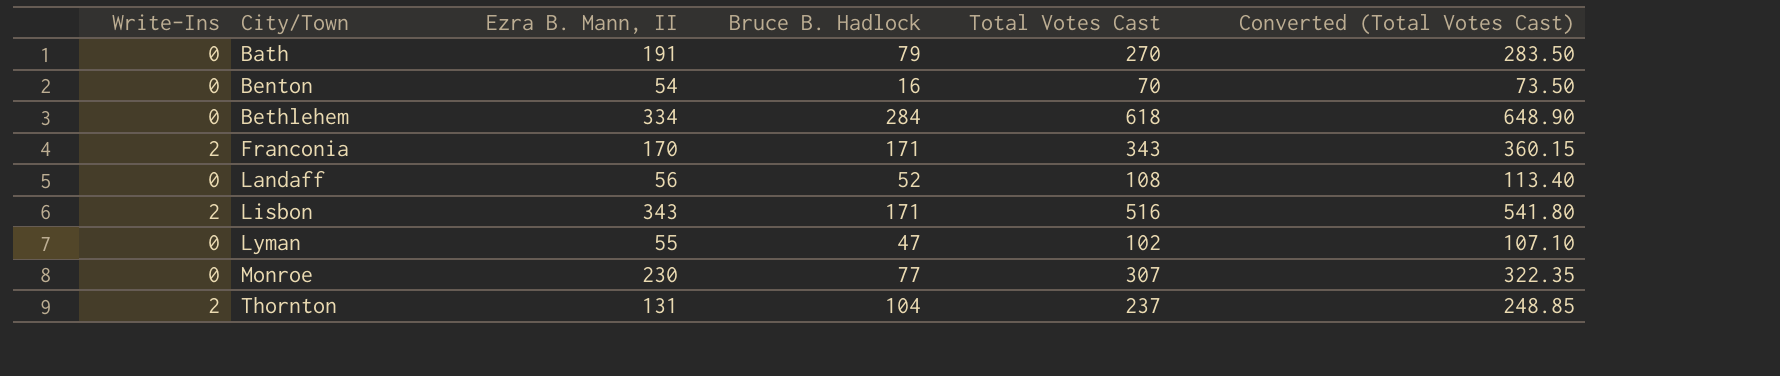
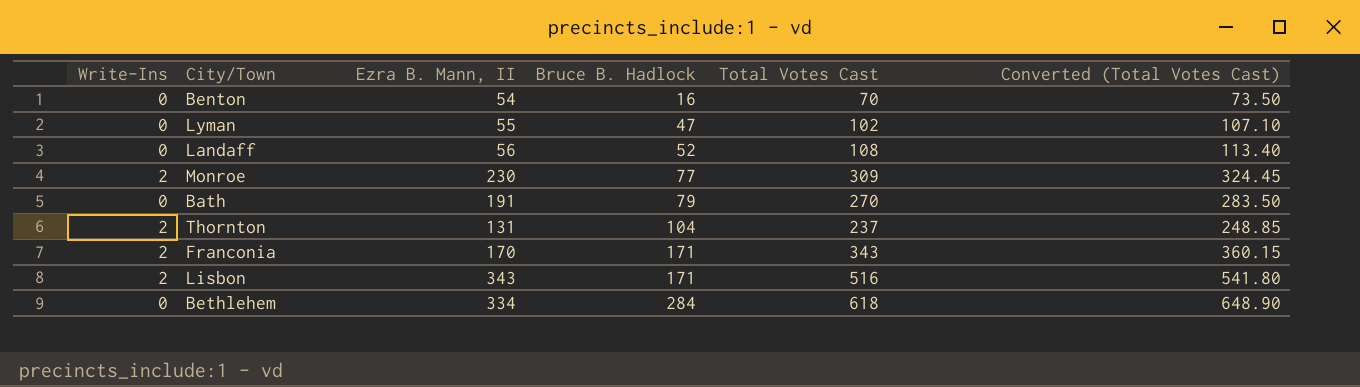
row order: City/Town ascending -> Bruce B. Hadlock ascending
Monroe | Write-Ins: 0 -> 2
Monroe | Total Votes Cast: 307 -> 309
Monroe | Converted (Total Votes Cast): 322.35 -> 324.45

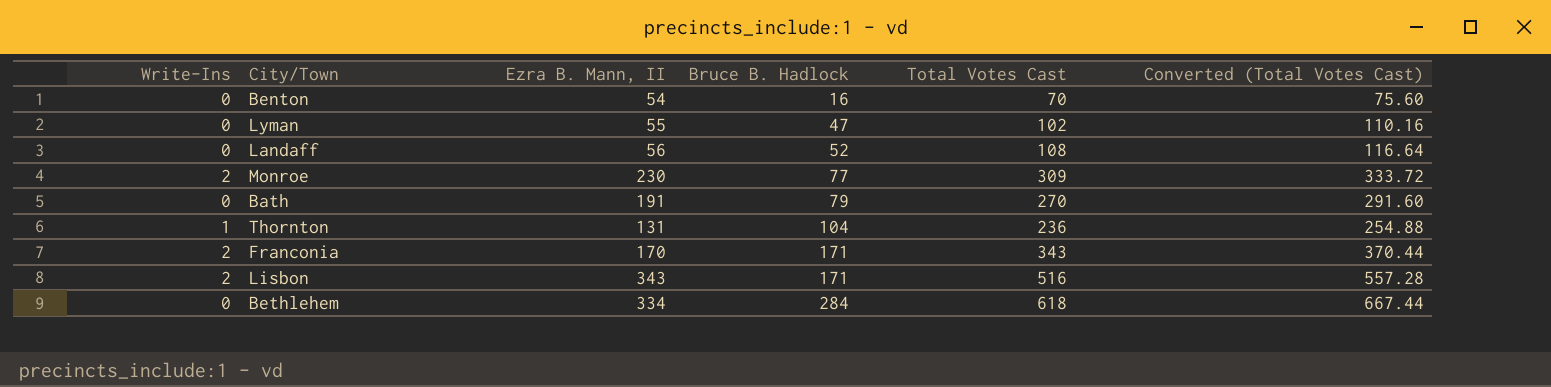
column Converted (Total Votes Cast) | formula: [Total Votes Cast] * 1.05 -> [Total Votes Cast] * 1.08
Thornton | Write-Ins: 2 -> 1
Thornton | Total Votes Cast: 237 -> 236

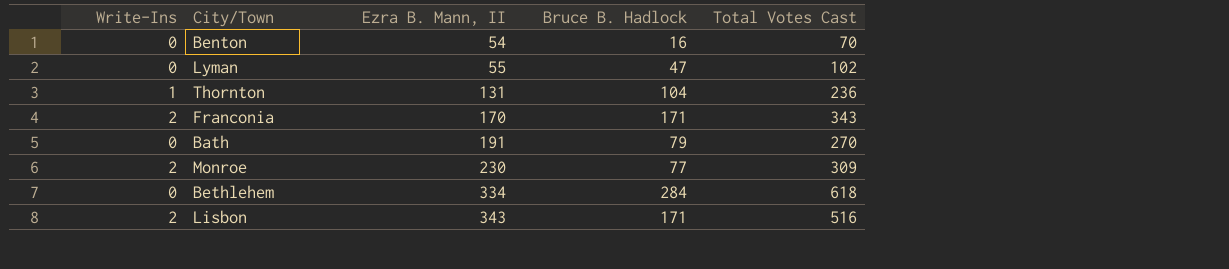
row order: Bruce B. Hadlock ascending -> Ezra B. Mann, II ascending
column Converted (Total Votes Cast) | formula: [Total Votes Cast] * 1.08 -> none
row Landaff: 0 | 56 | 52 | 108 | 116.64 -> none

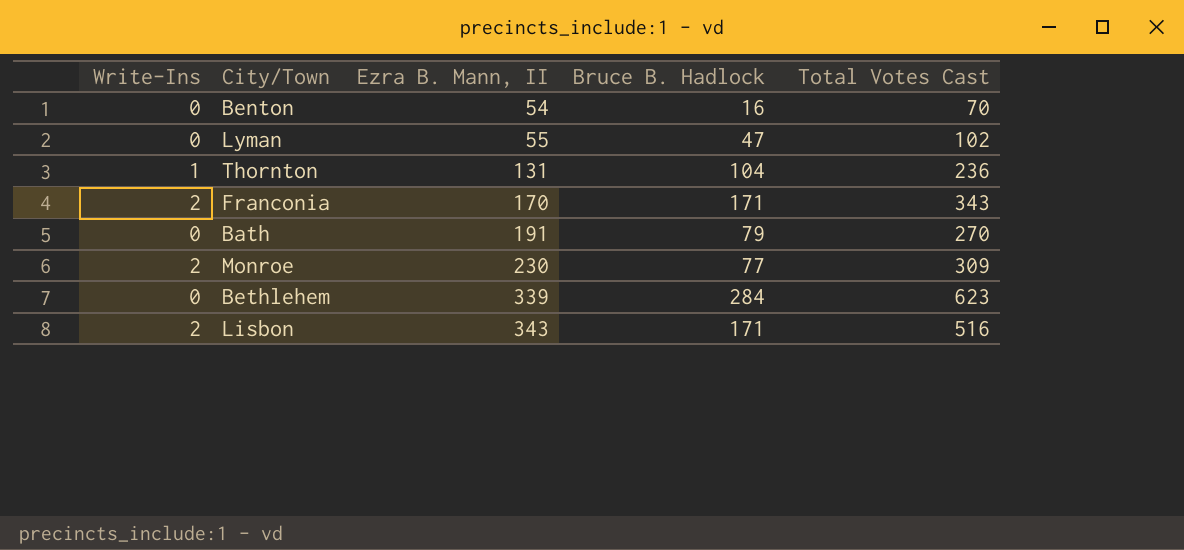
Bethlehem | Ezra B. Mann, II: 334 -> 339
Bethlehem | Total Votes Cast: 618 -> 623

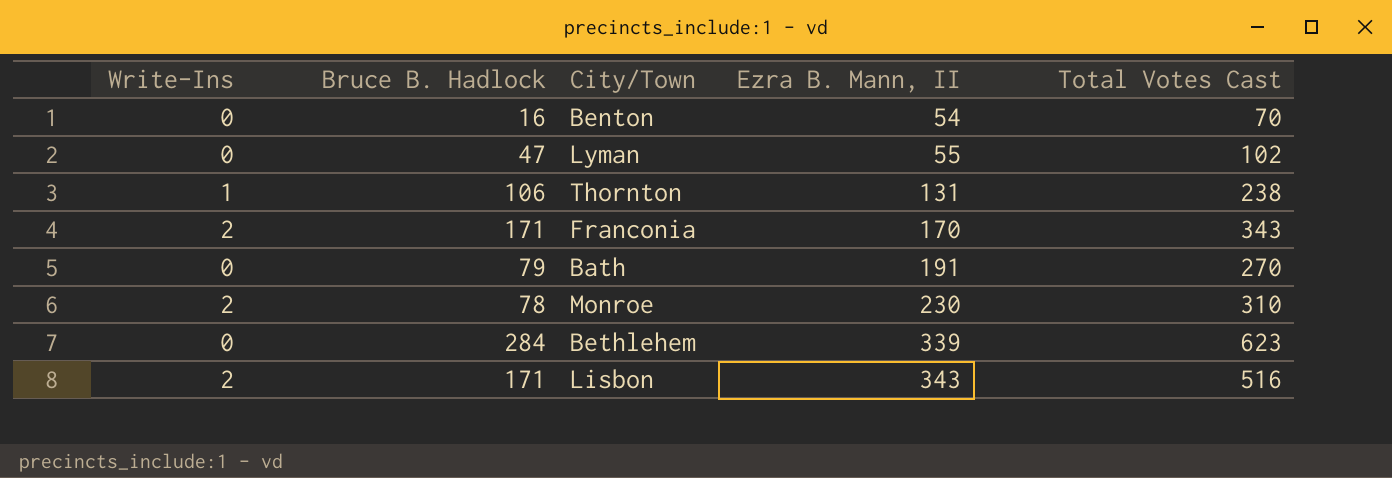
column Bruce B. Hadlock | position: 4 -> 2
Thornton | Bruce B. Hadlock: 104 -> 106
Thornton | Total Votes Cast: 236 -> 238
Monroe | Bruce B. Hadlock: 77 -> 78
Monroe | Total Votes Cast: 309 -> 310

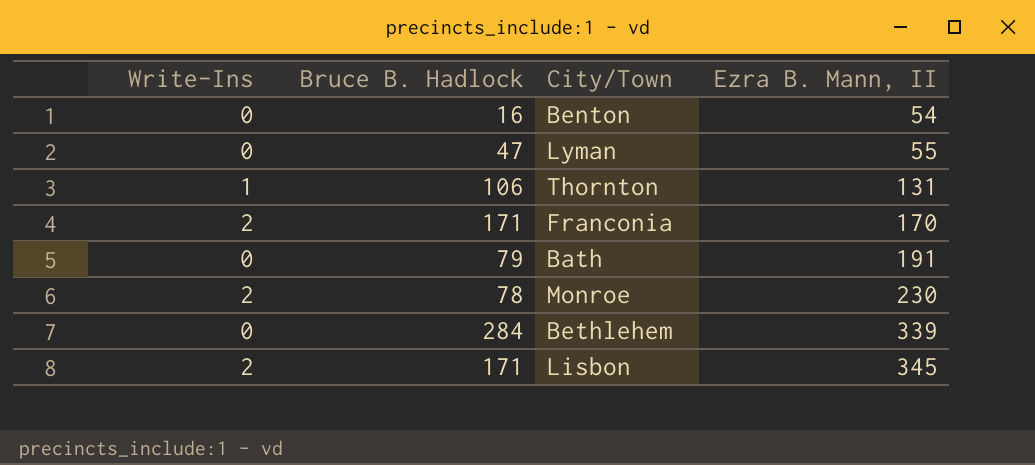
column Total Votes Cast | formula: [Write-Ins] + [Bruce B. Hadlock] + [Ezra B. Mann, II] -> none
Lisbon | Ezra B. Mann, II: 343 -> 345

